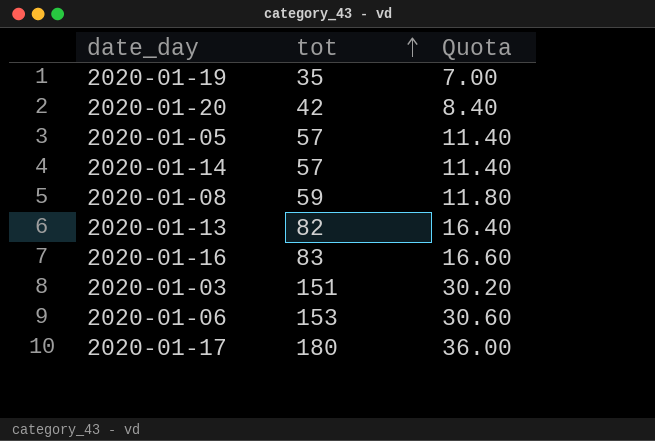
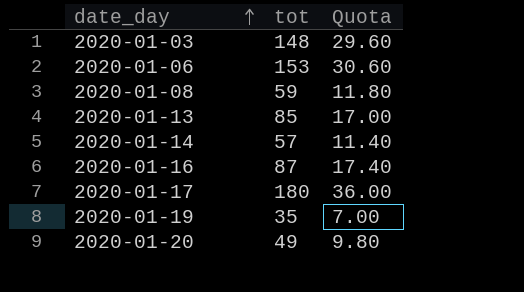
row order: tot ascending -> date_day ascending
row 2020-01-05: 57 | 11.40 -> none
2020-01-03 | tot: 151 -> 148
2020-01-03 | Quota: 30.20 -> 29.60
2020-01-13 | tot: 82 -> 85
2020-01-13 | Quota: 16.40 -> 17.00
2020-01-16 | tot: 83 -> 87
2020-01-16 | Quota: 16.60 -> 17.40
2020-01-20 | tot: 42 -> 49
2020-01-20 | Quota: 8.40 -> 9.80

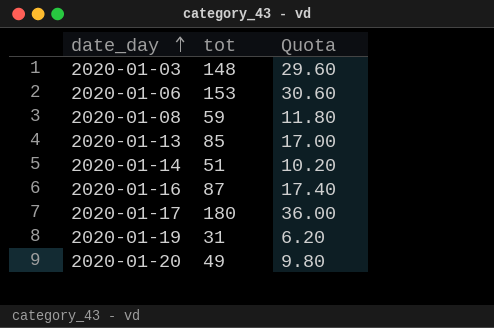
2020-01-14 | tot: 57 -> 51
2020-01-14 | Quota: 11.40 -> 10.20
2020-01-19 | tot: 35 -> 31
2020-01-19 | Quota: 7.00 -> 6.20

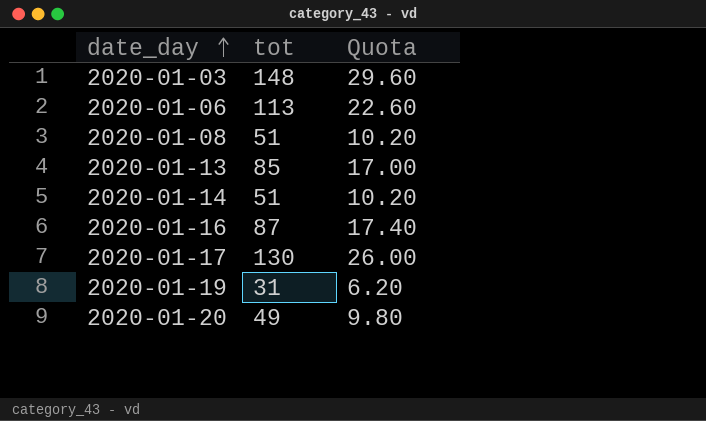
2020-01-06 | tot: 153 -> 113
2020-01-06 | Quota: 30.60 -> 22.60
2020-01-08 | tot: 59 -> 51
2020-01-08 | Quota: 11.80 -> 10.20
2020-01-17 | tot: 180 -> 130
2020-01-17 | Quota: 36.00 -> 26.00

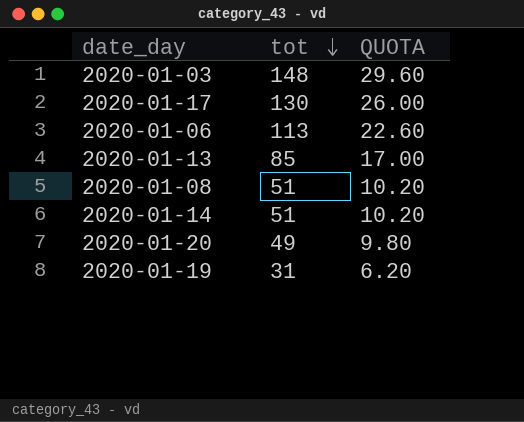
row order: date_day ascending -> tot descending
column name: Quota -> QUOTA
row 2020-01-16: 87 | 17.40 -> none

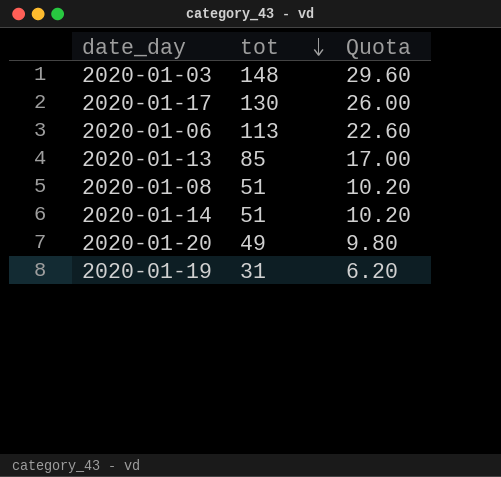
column name: QUOTA -> Quota

